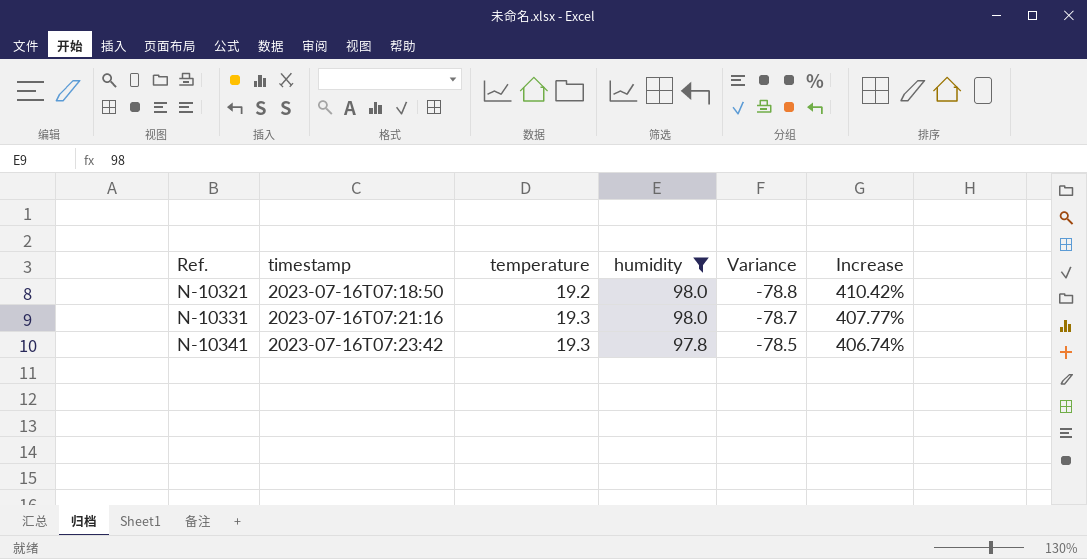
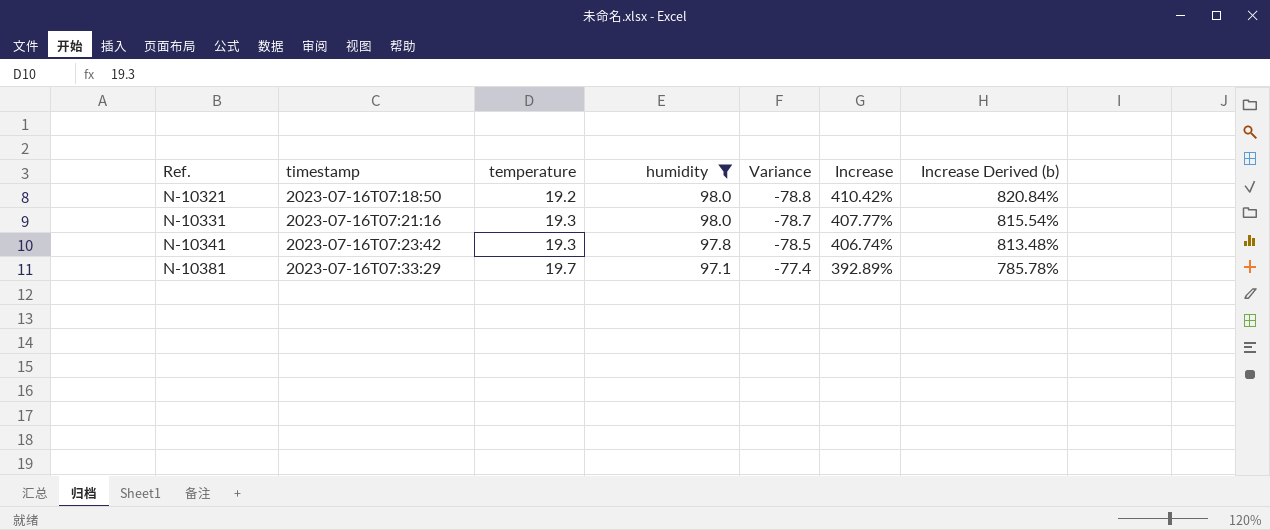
column Increase Derived (b) | formula: none -> [Increase] * 2
row N-10381: none -> 2023-07-16T07:33:29 | 19.7 | 97.1 | -77.4 | 392.89% | 785.78%

